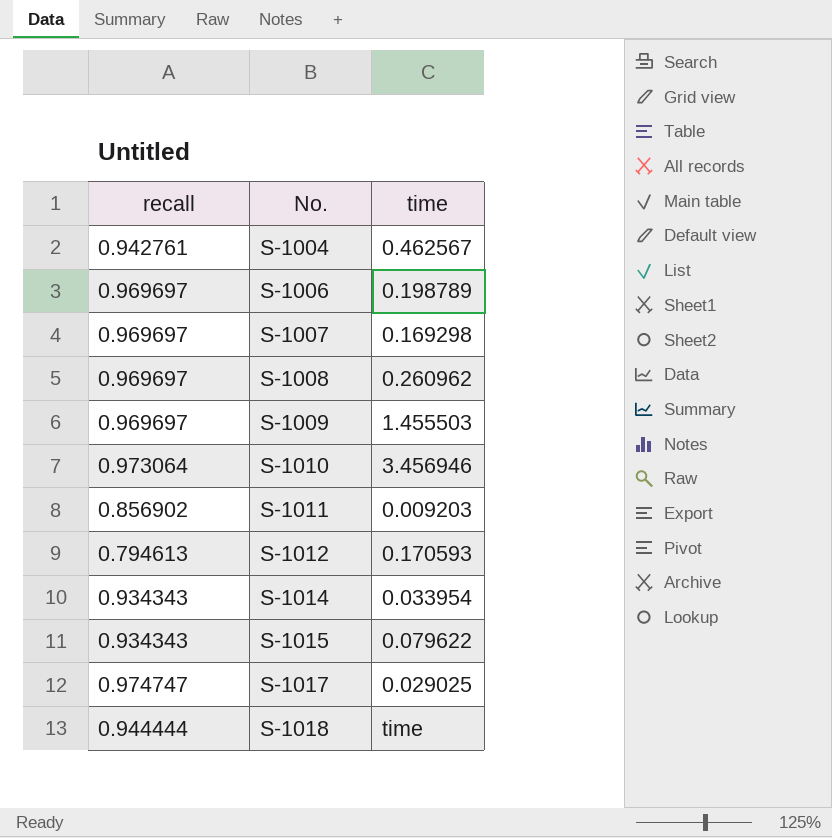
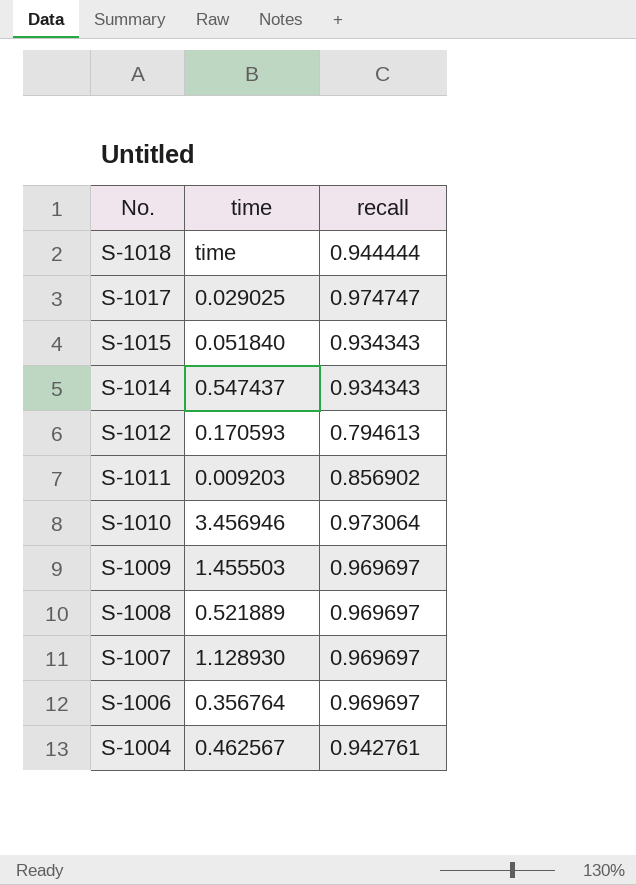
row order: No. ascending -> No. descending
column recall | position: 1 -> 3
S-1015 | time: 0.079622 -> 0.051840
S-1014 | time: 0.033954 -> 0.547437
S-1008 | time: 0.260962 -> 0.521889
S-1007 | time: 0.169298 -> 1.128930
S-1006 | time: 0.198789 -> 0.356764

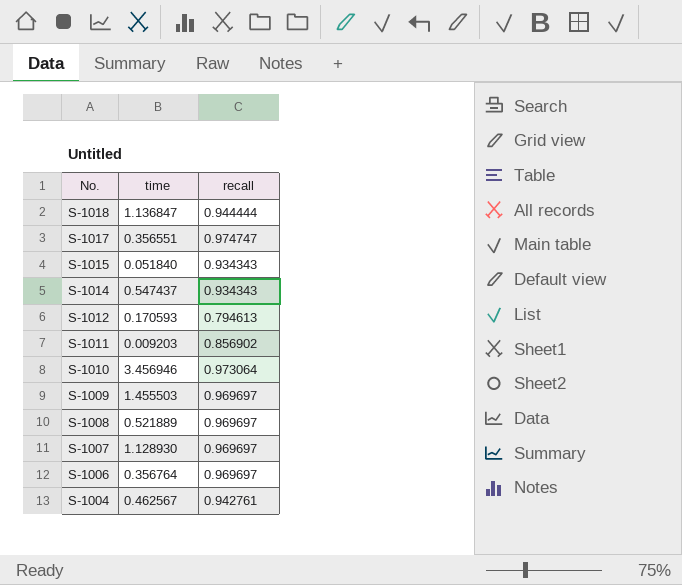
S-1018 | time: time -> 1.136847
S-1017 | time: 0.029025 -> 0.356551

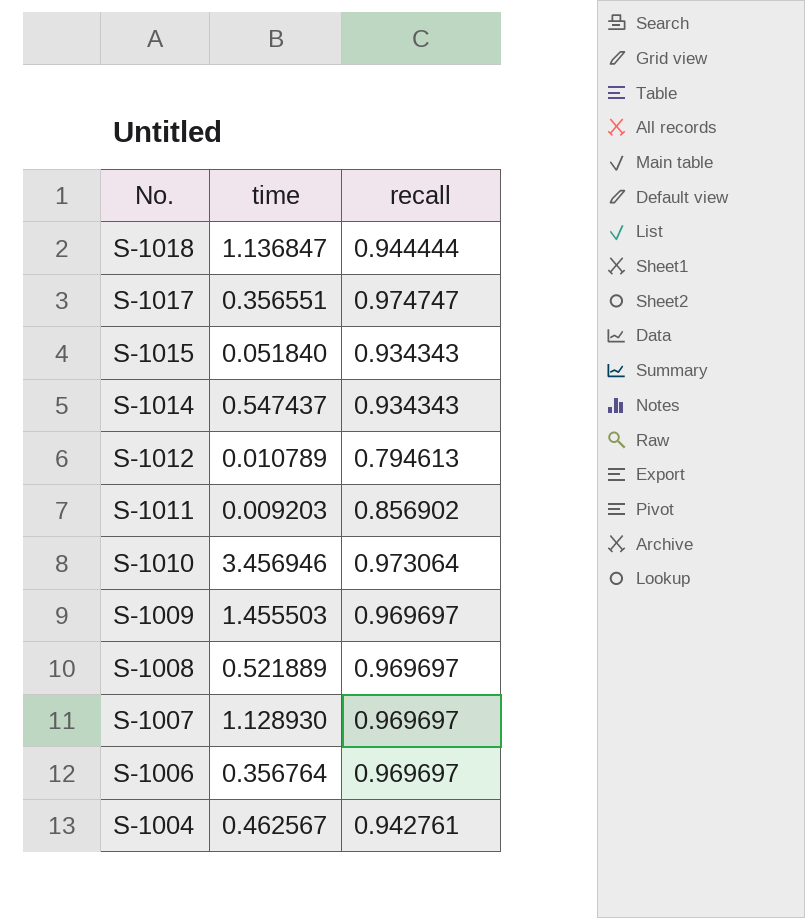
S-1012 | time: 0.170593 -> 0.010789

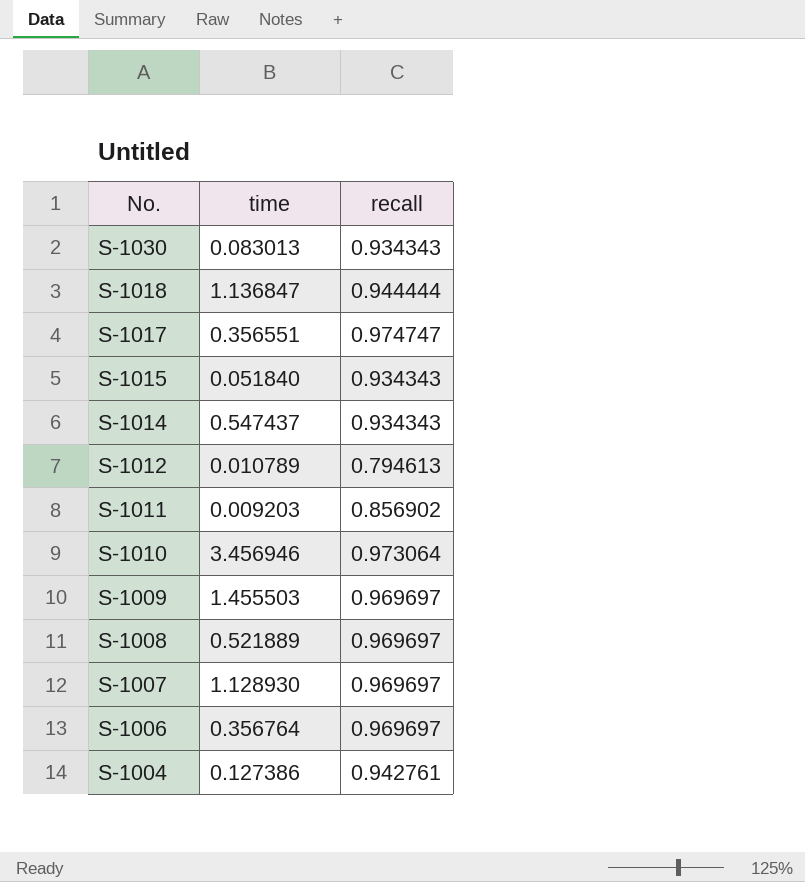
row S-1030: none -> 0.083013 | 0.934343
S-1004 | time: 0.462567 -> 0.127386

